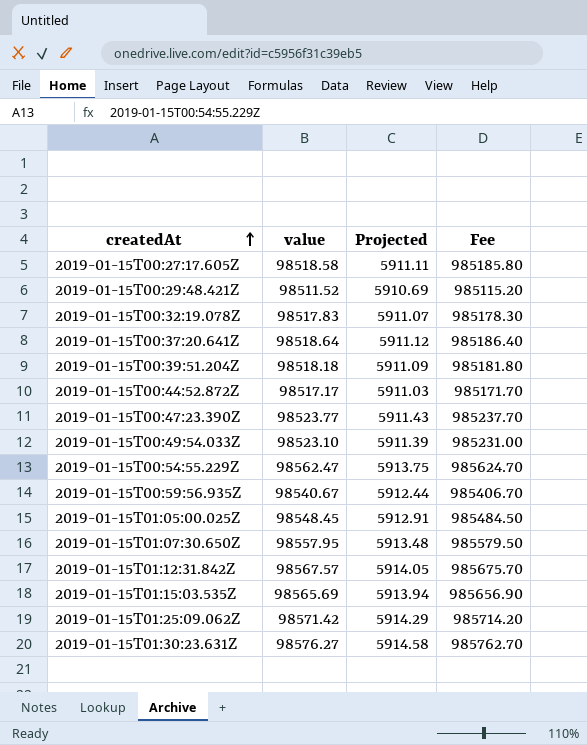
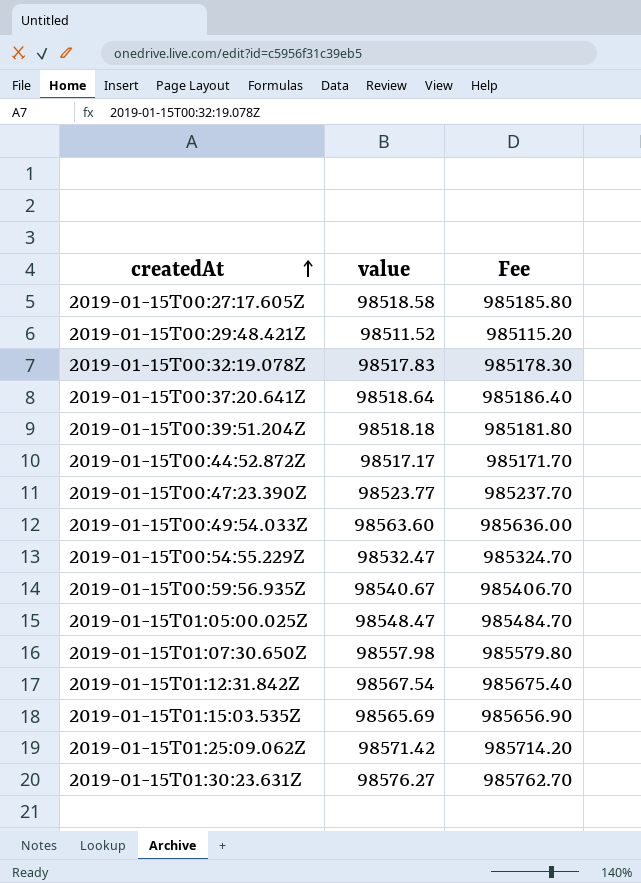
column Projected | formula: [value] * 0.06 -> none
2019-01-15T00:49:54.033Z | value: 98523.10 -> 98563.60
2019-01-15T00:49:54.033Z | Fee: 985231.00 -> 985636.00
2019-01-15T00:54:55.229Z | value: 98562.47 -> 98532.47
2019-01-15T00:54:55.229Z | Fee: 985624.70 -> 985324.70
2019-01-15T01:05:00.025Z | value: 98548.45 -> 98548.47
2019-01-15T01:05:00.025Z | Fee: 985484.50 -> 985484.70
2019-01-15T01:07:30.650Z | value: 98557.95 -> 98557.98
2019-01-15T01:07:30.650Z | Fee: 985579.50 -> 985579.80
2019-01-15T01:12:31.842Z | value: 98567.57 -> 98567.54
2019-01-15T01:12:31.842Z | Fee: 985675.70 -> 985675.40

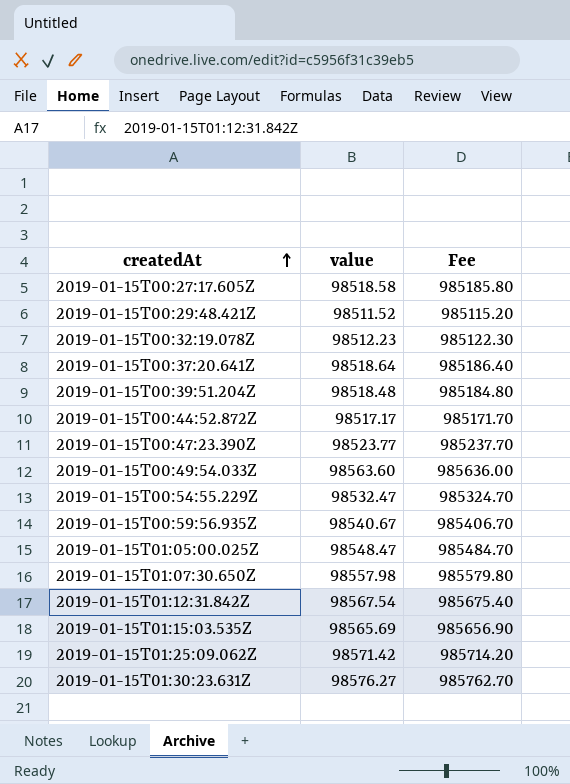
2019-01-15T00:32:19.078Z | value: 98517.83 -> 98512.23
2019-01-15T00:32:19.078Z | Fee: 985178.30 -> 985122.30
2019-01-15T00:39:51.204Z | value: 98518.18 -> 98518.48
2019-01-15T00:39:51.204Z | Fee: 985181.80 -> 985184.80

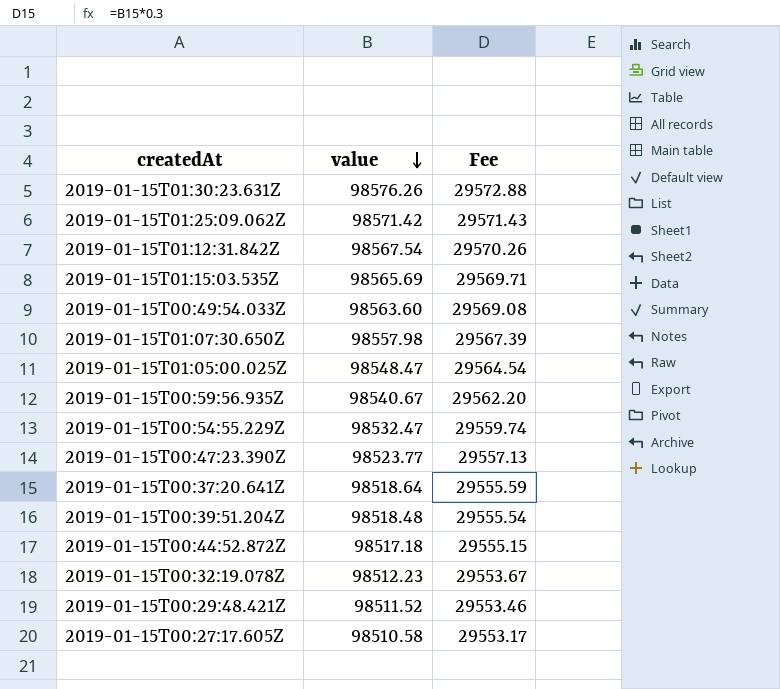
row order: createdAt ascending -> value descending
column Fee | formula: [value] * 10 -> [value] * 0.3
2019-01-15T01:30:23.631Z | value: 98576.27 -> 98576.26
2019-01-15T00:44:52.872Z | value: 98517.17 -> 98517.18
2019-01-15T00:27:17.605Z | value: 98518.58 -> 98510.58

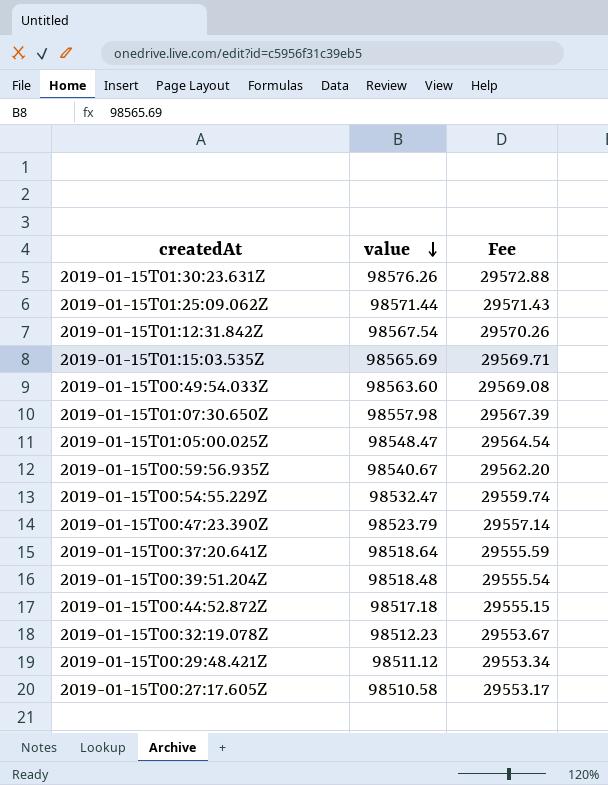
2019-01-15T01:25:09.062Z | value: 98571.42 -> 98571.44
2019-01-15T00:47:23.390Z | value: 98523.77 -> 98523.79
2019-01-15T00:47:23.390Z | Fee: 29557.13 -> 29557.14
2019-01-15T00:29:48.421Z | value: 98511.52 -> 98511.12
2019-01-15T00:29:48.421Z | Fee: 29553.46 -> 29553.34

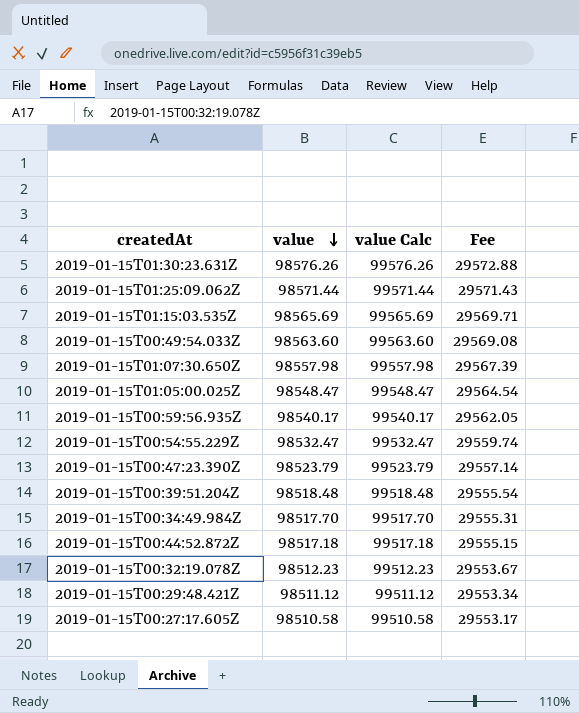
column value Calc | formula: none -> [value] + 1000
row 2019-01-15T01:12:31.842Z: 98567.54 | 29570.26 -> none
row 2019-01-15T00:37:20.641Z: 98518.64 | 29555.59 -> none
2019-01-15T00:59:56.935Z | value: 98540.67 -> 98540.17
2019-01-15T00:59:56.935Z | Fee: 29562.20 -> 29562.05
row 2019-01-15T00:34:49.984Z: none -> 98517.70 | 99517.70 | 29555.31

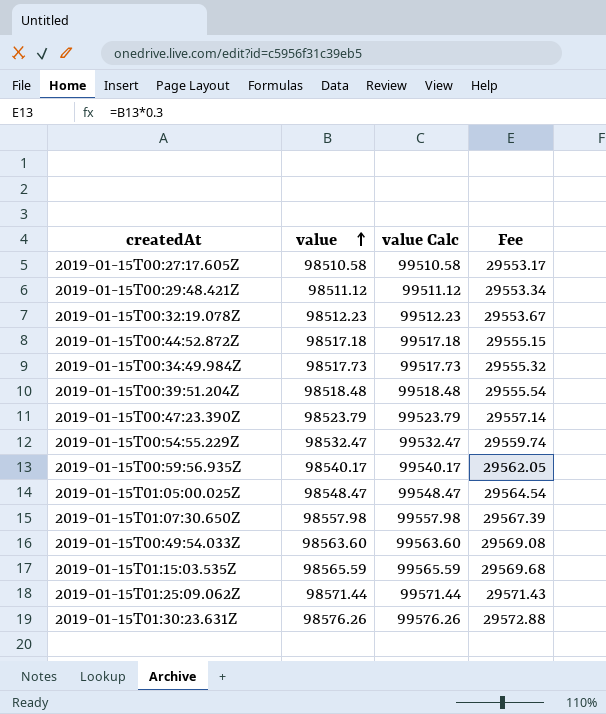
row order: value descending -> value ascending
2019-01-15T00:34:49.984Z | value: 98517.70 -> 98517.73
2019-01-15T00:34:49.984Z | value Calc: 99517.70 -> 99517.73
2019-01-15T00:34:49.984Z | Fee: 29555.31 -> 29555.32
2019-01-15T01:15:03.535Z | value: 98565.69 -> 98565.59
2019-01-15T01:15:03.535Z | value Calc: 99565.69 -> 99565.59
2019-01-15T01:15:03.535Z | Fee: 29569.71 -> 29569.68

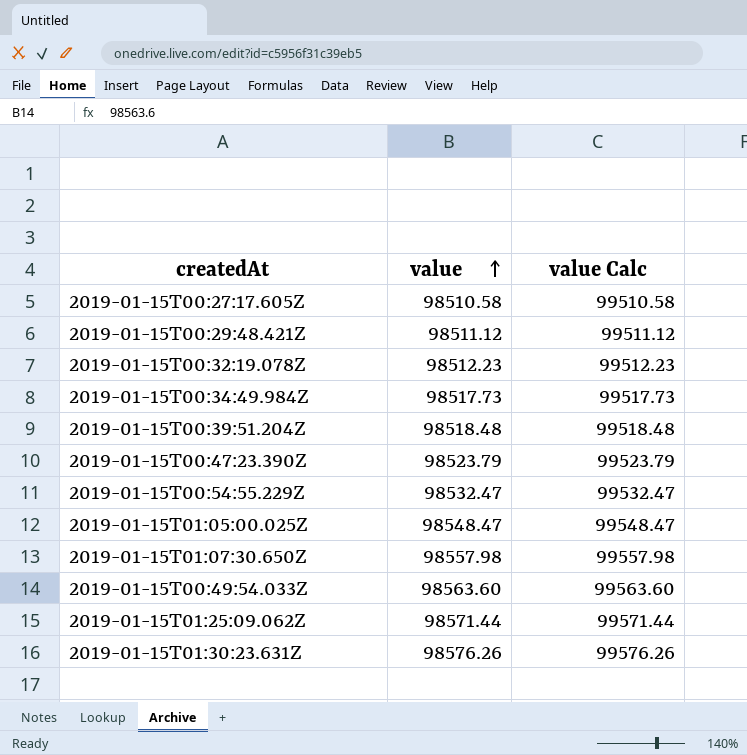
column Fee | formula: [value] * 0.3 -> none
row 2019-01-15T00:44:52.872Z: 98517.18 | 99517.18 | 29555.15 -> none
row 2019-01-15T00:59:56.935Z: 98540.17 | 99540.17 | 29562.05 -> none
row 2019-01-15T01:15:03.535Z: 98565.59 | 99565.59 | 29569.68 -> none

